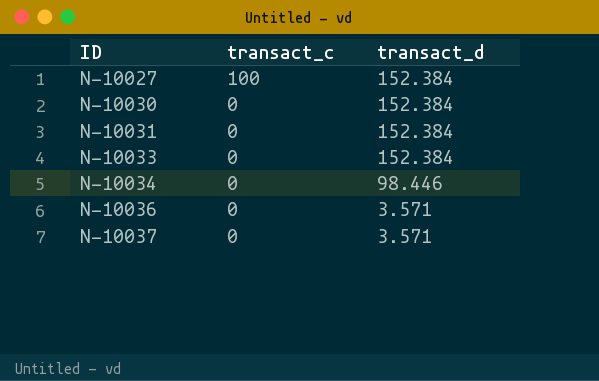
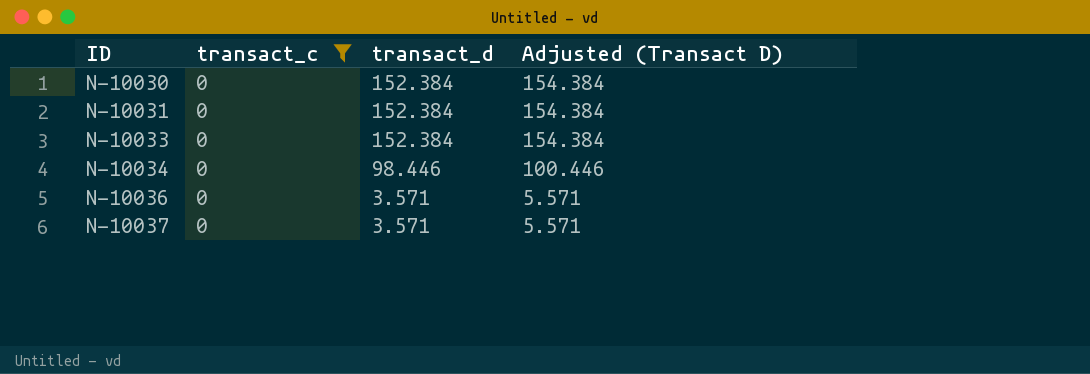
filter: none -> transact_c = 0
column Adjusted (Transact D) | formula: none -> [transact_d] + 2

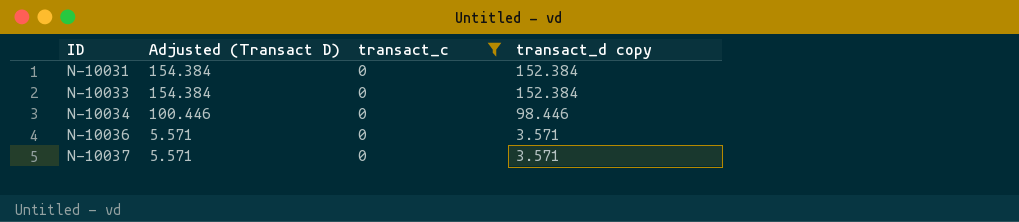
column Adjusted (Transact D) | position: 4 -> 2
column name: transact_d -> transact_d copy
row N-10030: 0 | 152.384 | 154.384 -> none

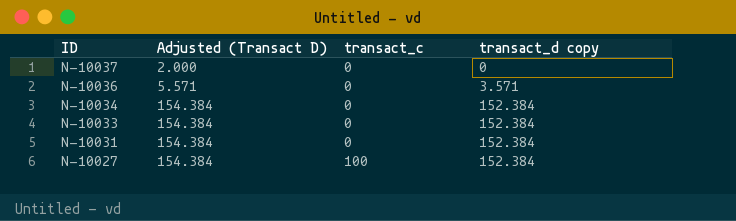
filter: transact_c = 0 -> none
row order: ID ascending -> ID descending
N-10037 | Adjusted (Transact D): 5.571 -> 2.000
N-10037 | transact_d copy: 3.571 -> 0
N-10034 | Adjusted (Transact D): 100.446 -> 154.384
N-10034 | transact_d copy: 98.446 -> 152.384

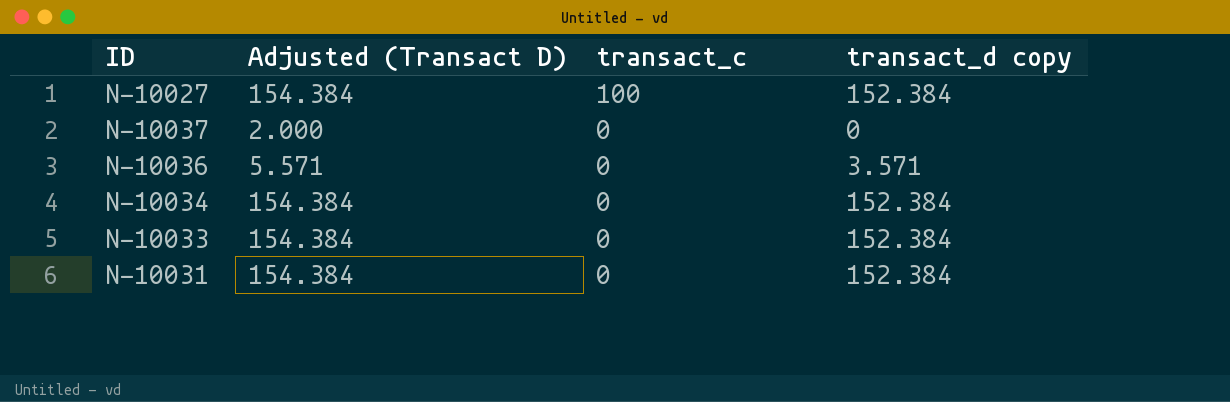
row order: ID descending -> transact_c descending

